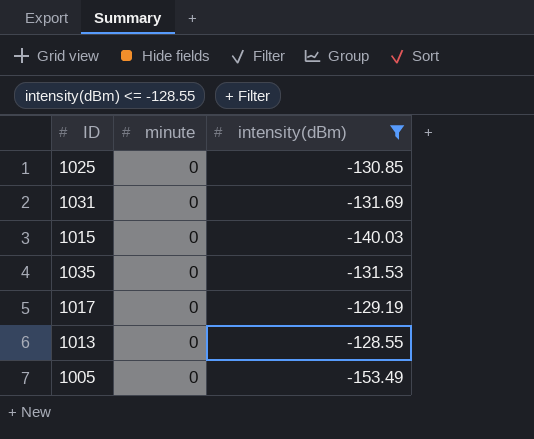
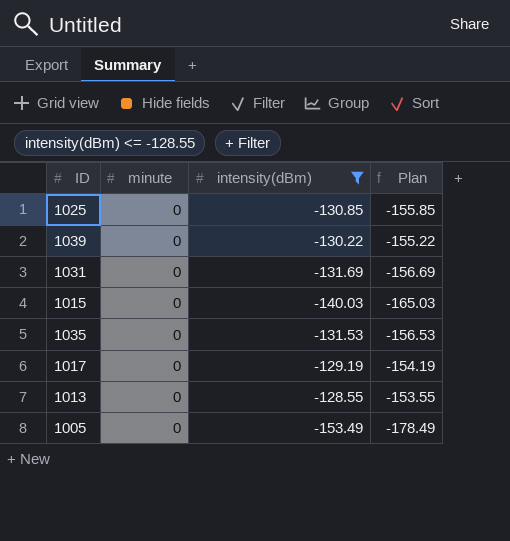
column Plan | formula: none -> [intensity(dBm)] - 25
row 1039: none -> 0 | -130.22 | -155.22

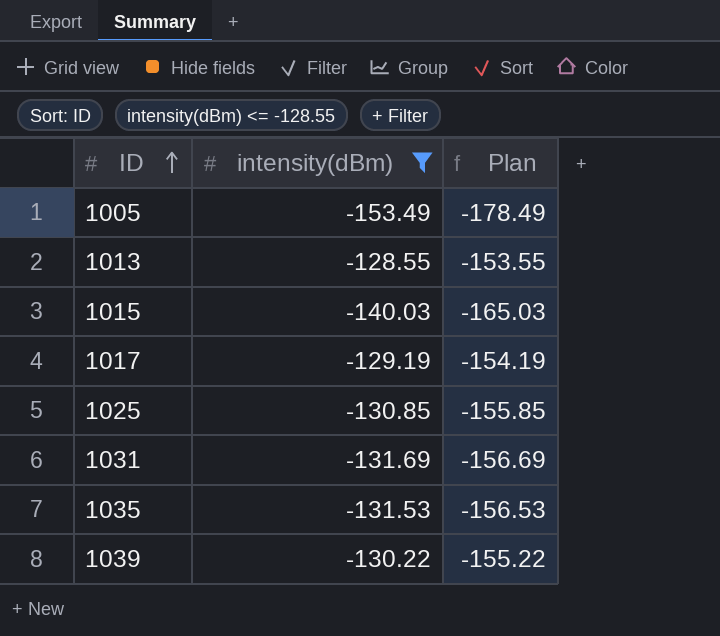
row order: none -> ID ascending
column minute | position: 2 -> none

